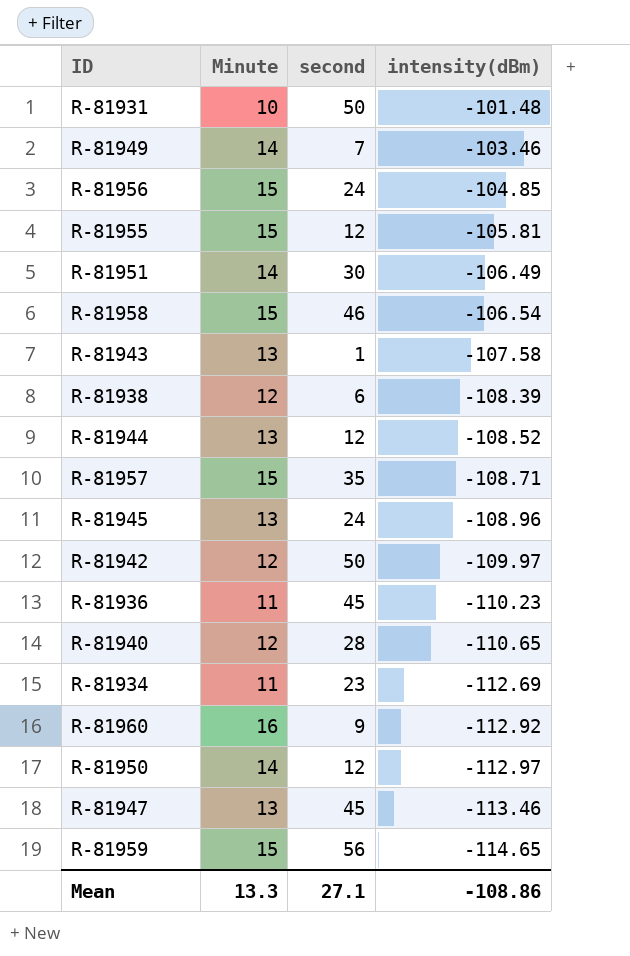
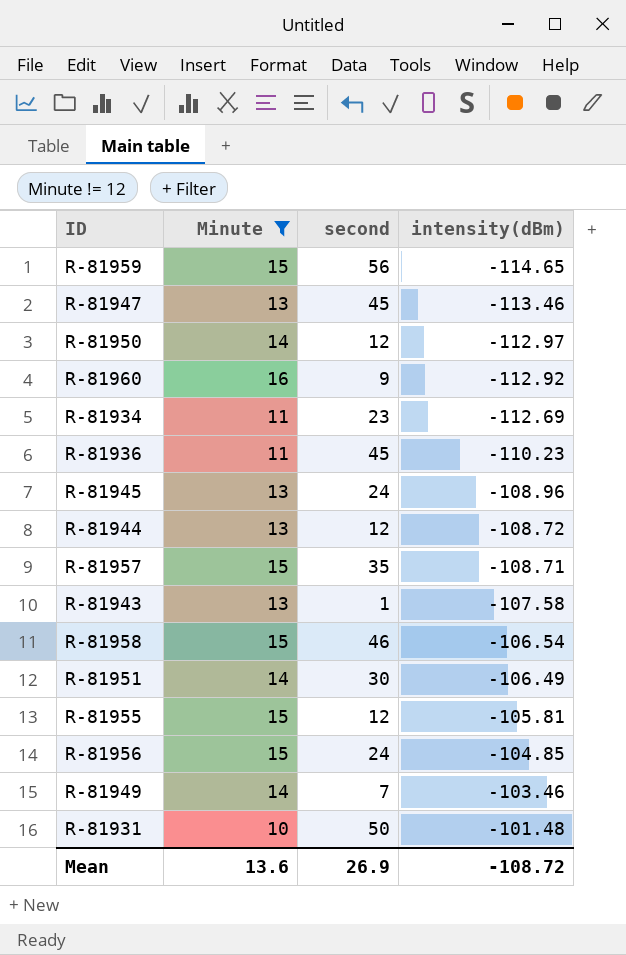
filter: none -> Minute != 12
row order: intensity(dBm) descending -> intensity(dBm) ascending
R-81944 | intensity(dBm): -108.52 -> -108.72
Mean | Minute: 13.3 -> 13.6
Mean | second: 27.1 -> 26.9
Mean | intensity(dBm): -108.86 -> -108.72

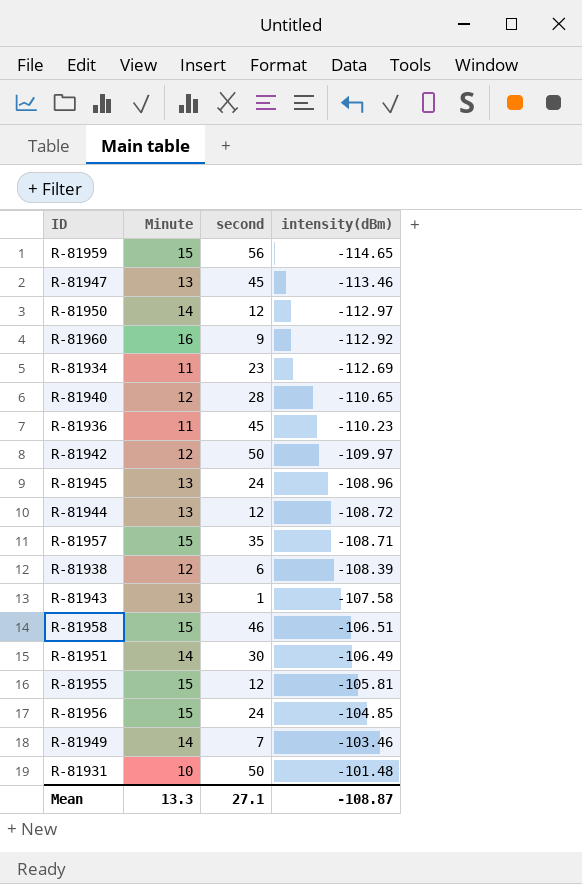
filter: Minute != 12 -> none
R-81958 | intensity(dBm): -106.54 -> -106.51
Mean | Minute: 13.6 -> 13.3
Mean | second: 26.9 -> 27.1
Mean | intensity(dBm): -108.72 -> -108.87

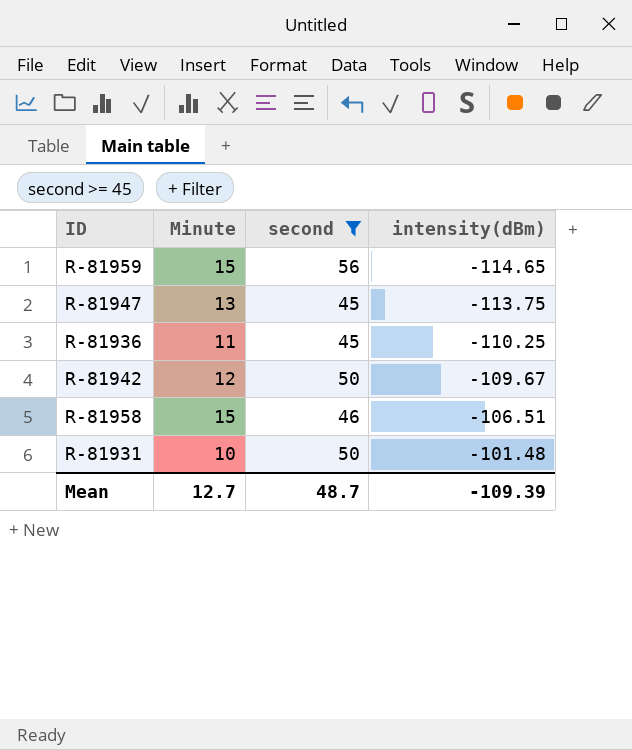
filter: none -> second >= 45
R-81947 | intensity(dBm): -113.46 -> -113.75
R-81936 | intensity(dBm): -110.23 -> -110.25
R-81942 | intensity(dBm): -109.97 -> -109.67
Mean | Minute: 13.3 -> 12.7
Mean | second: 27.1 -> 48.7
Mean | intensity(dBm): -108.87 -> -109.39

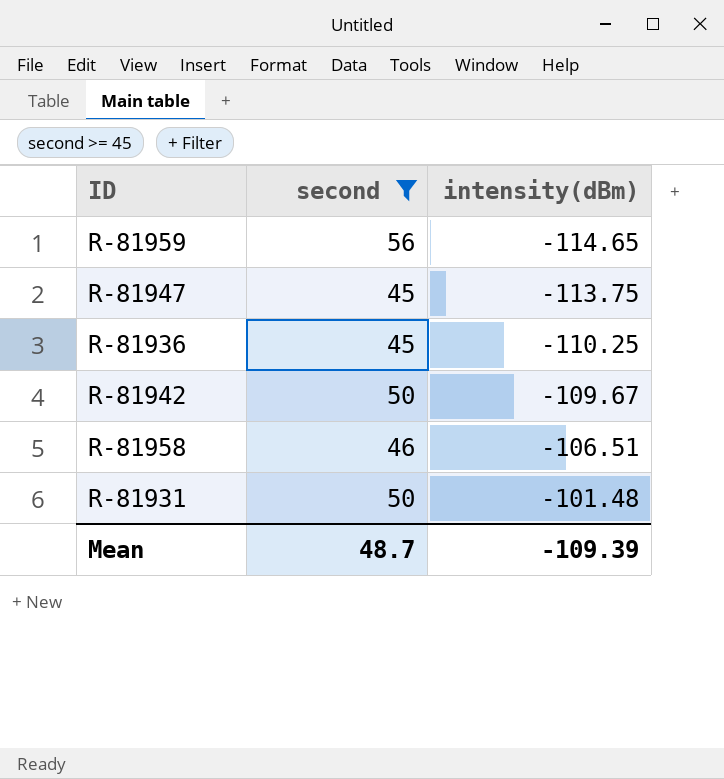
column Minute | position: 2 -> none

